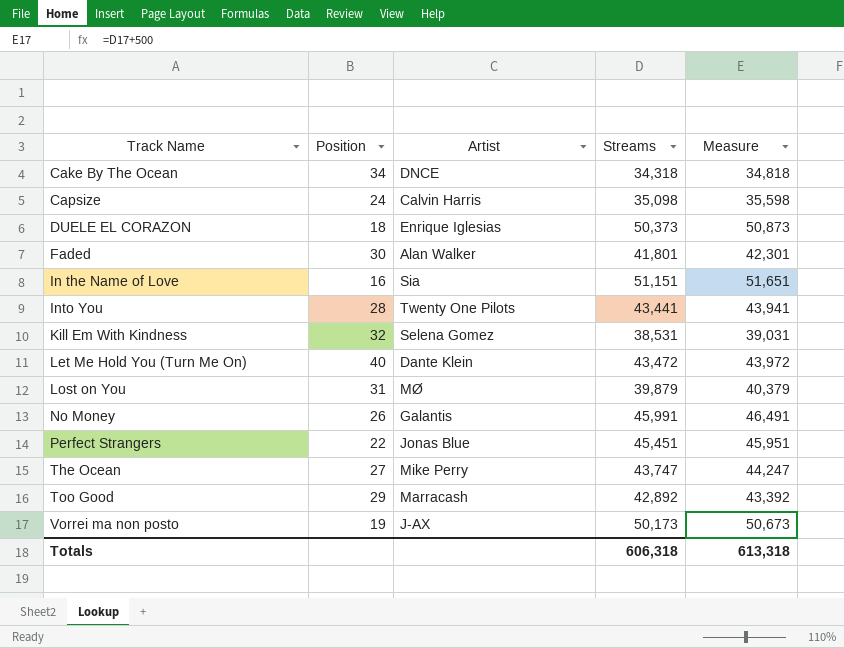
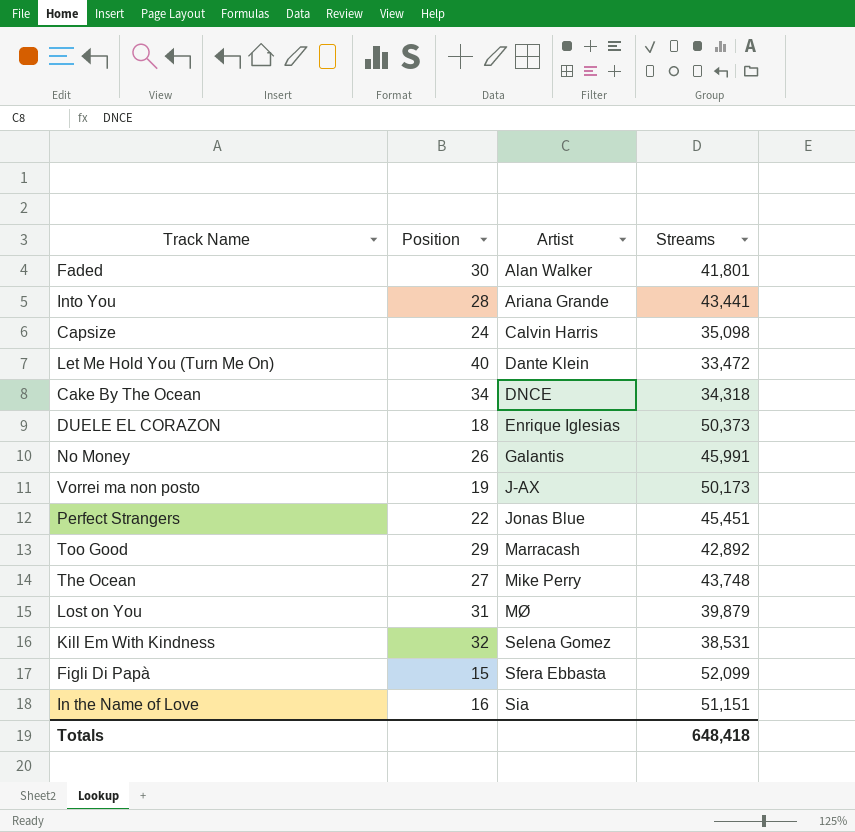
row order: Track Name ascending -> Artist ascending
column Measure | formula: [Streams] + 500 -> none
Into You | Artist: Twenty One Pilots -> Ariana Grande
Let Me Hold You (Turn Me On) | Streams: 43,472 -> 33,472
The Ocean | Streams: 43,747 -> 43,748
row Figli Di Papà: none -> 15 | Sfera Ebbasta | 52,099
Totals | Streams: 606,318 -> 648,418

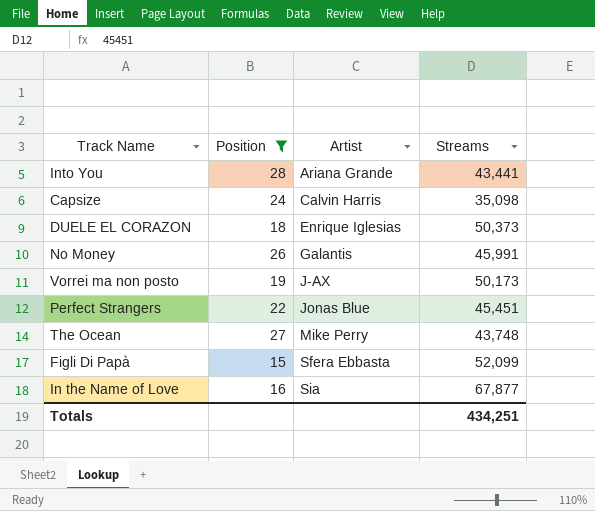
filter: none -> Position <= 28
In the Name of Love | Streams: 51,151 -> 67,877
Totals | Streams: 648,418 -> 434,251

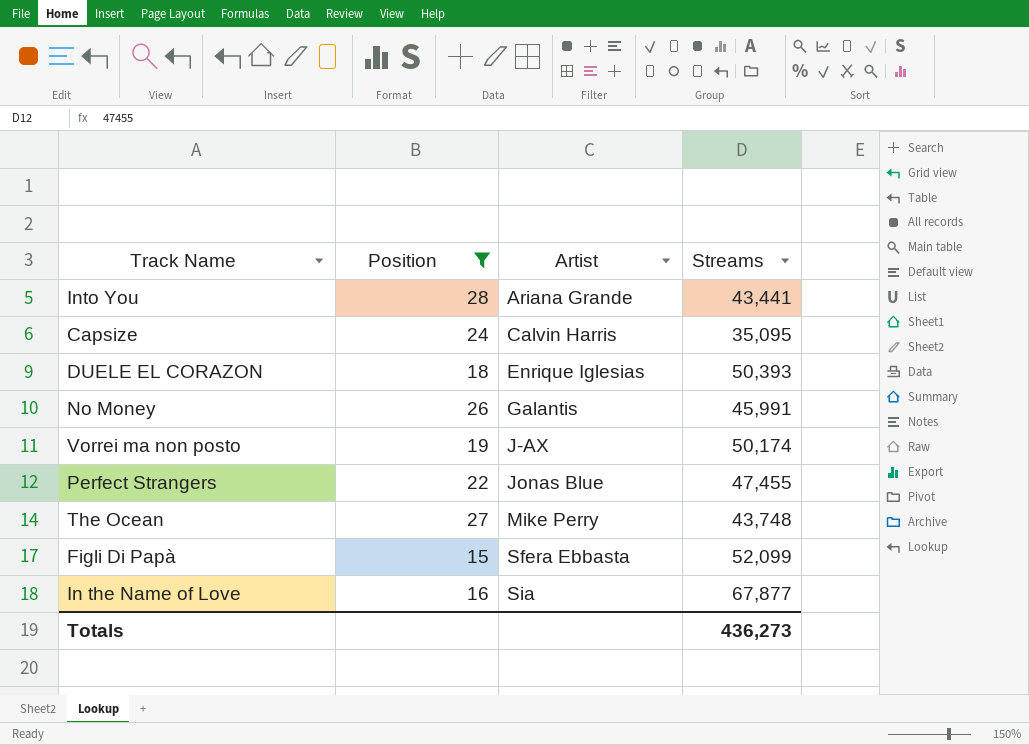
Capsize | Streams: 35,098 -> 35,095
DUELE EL CORAZON | Streams: 50,373 -> 50,393
Vorrei ma non posto | Streams: 50,173 -> 50,174
Perfect Strangers | Streams: 45,451 -> 47,455
Totals | Streams: 434,251 -> 436,273

